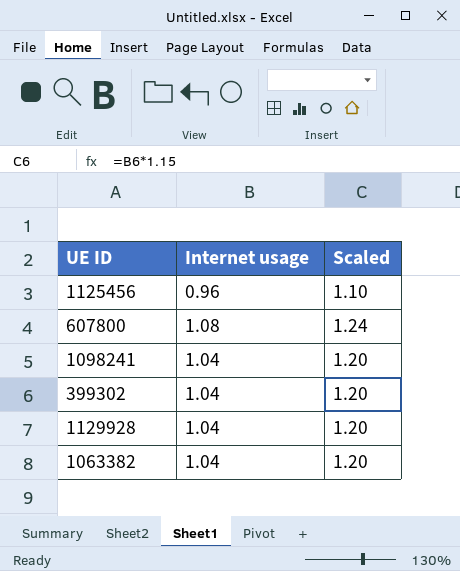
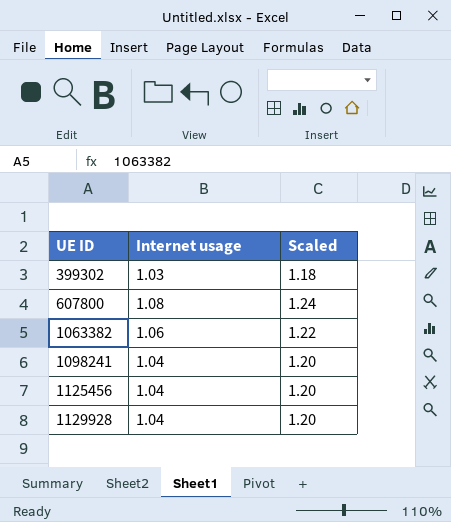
row order: none -> UE ID ascending
399302 | Internet usage: 1.04 -> 1.03
399302 | Scaled: 1.20 -> 1.18
1063382 | Internet usage: 1.04 -> 1.06
1063382 | Scaled: 1.20 -> 1.22
1125456 | Internet usage: 0.96 -> 1.04
1125456 | Scaled: 1.10 -> 1.20

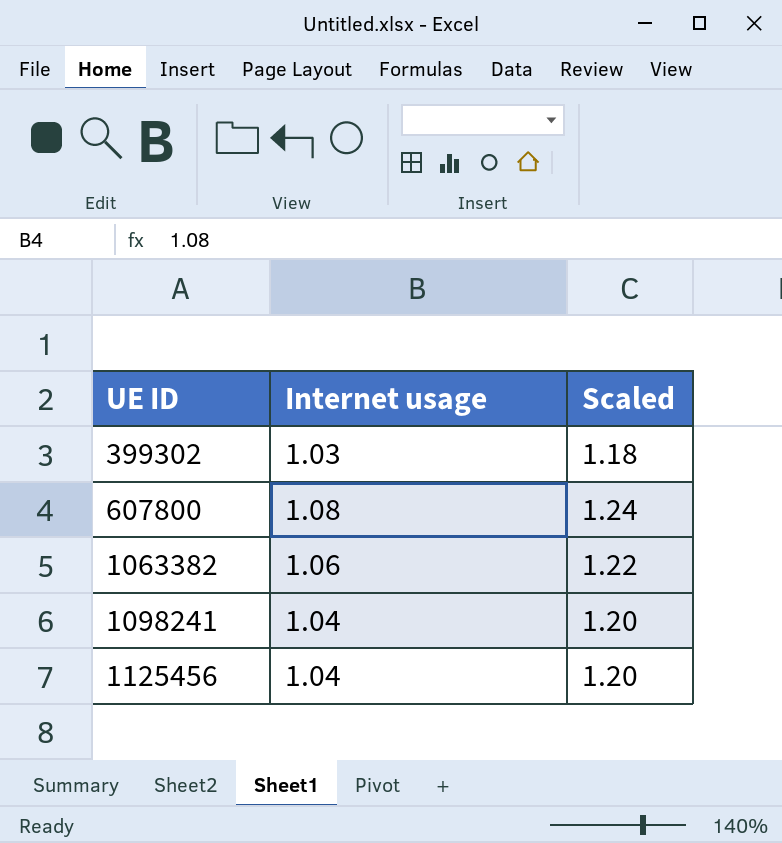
row 1129928: 1.04 | 1.20 -> none

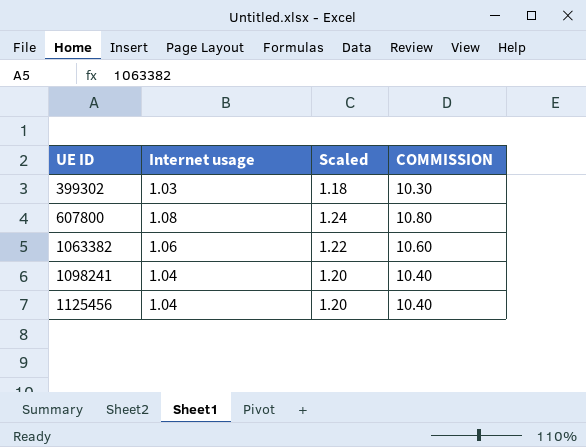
column COMMISSION | formula: none -> [Internet usage] * 10

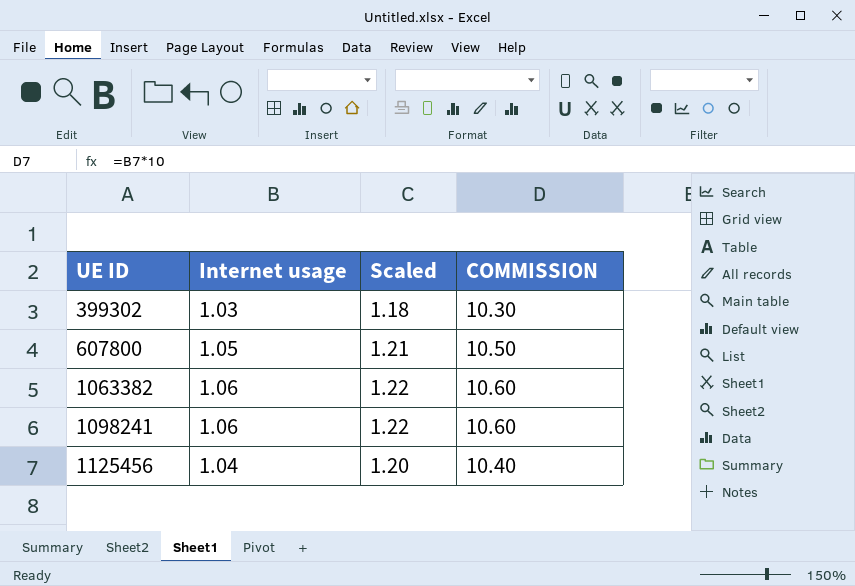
607800 | Internet usage: 1.08 -> 1.05
607800 | Scaled: 1.24 -> 1.21
607800 | COMMISSION: 10.80 -> 10.50
1098241 | Internet usage: 1.04 -> 1.06
1098241 | Scaled: 1.20 -> 1.22
1098241 | COMMISSION: 10.40 -> 10.60

